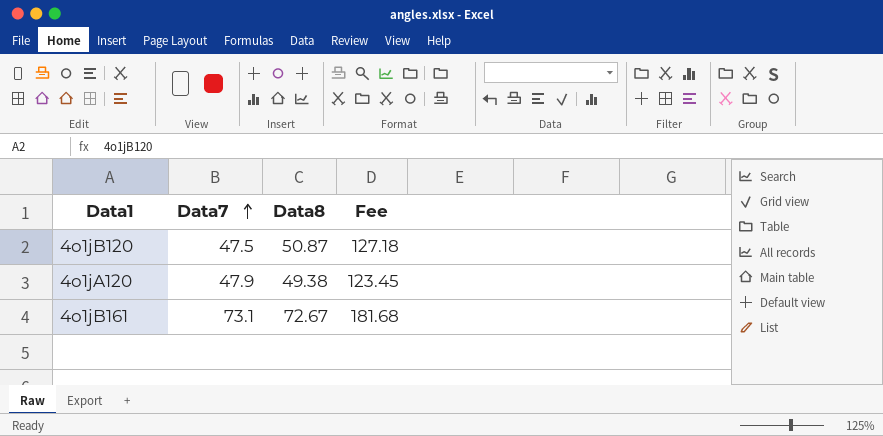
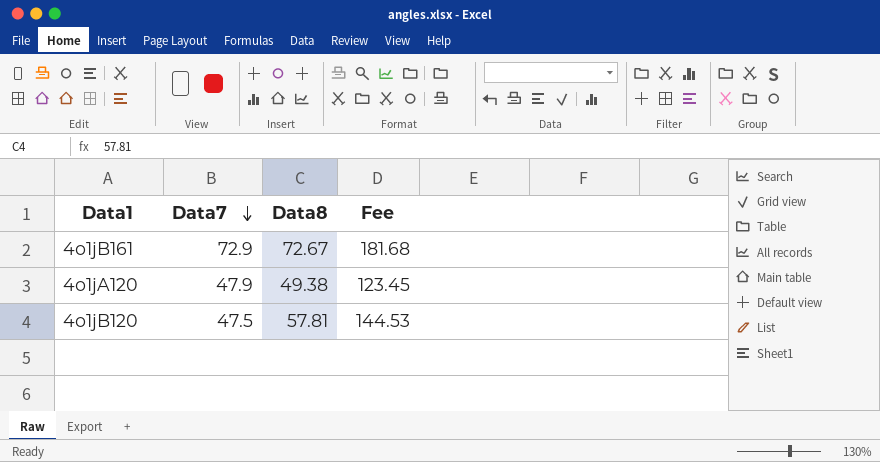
row order: Data7 ascending -> Data7 descending
4o1jB161 | Data7: 73.1 -> 72.9
4o1jB120 | Data8: 50.87 -> 57.81
4o1jB120 | Fee: 127.18 -> 144.53

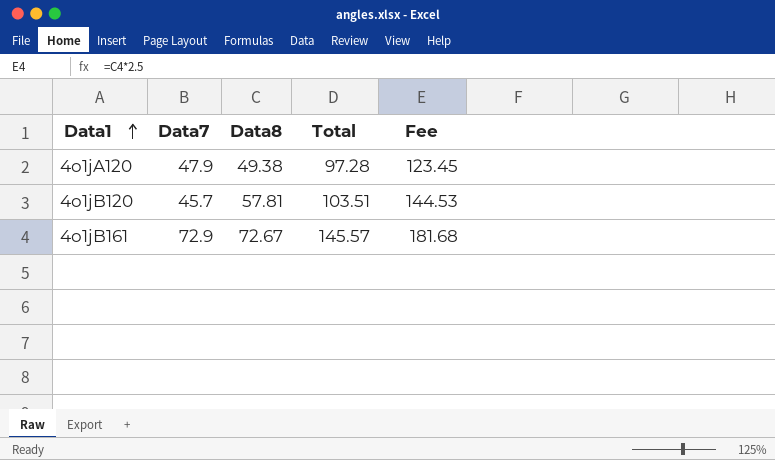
row order: Data7 descending -> Data1 ascending
column Total | formula: none -> [Data7] + [Data8]
4o1jB120 | Data7: 47.5 -> 45.7

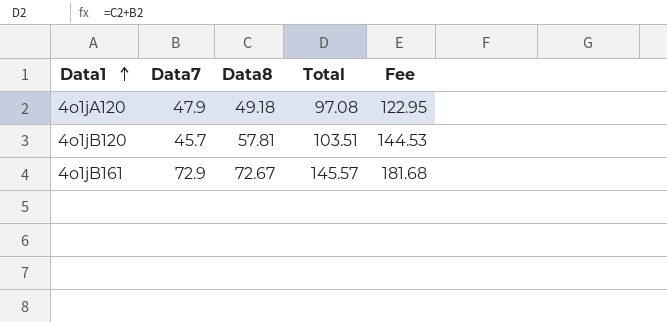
4o1jA120 | Data8: 49.38 -> 49.18
4o1jA120 | Total: 97.28 -> 97.08
4o1jA120 | Fee: 123.45 -> 122.95

